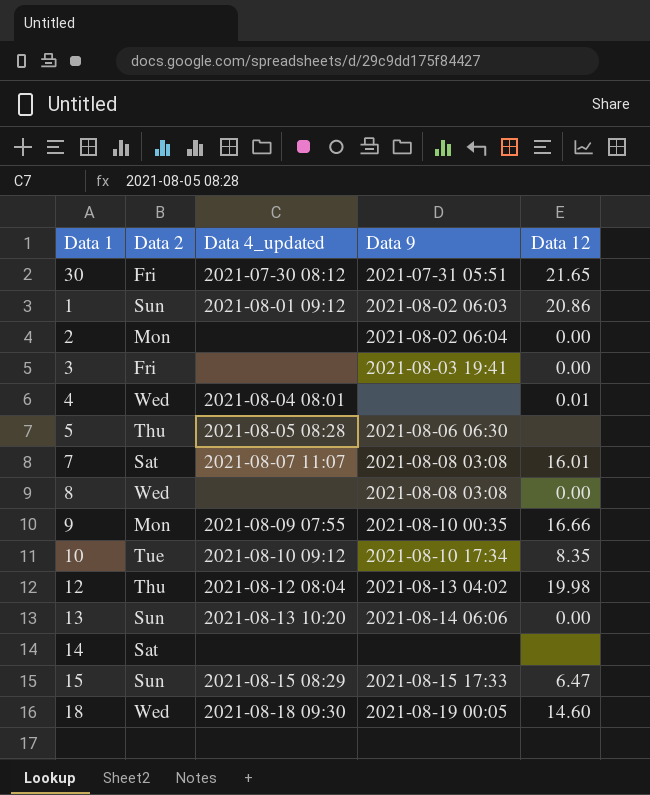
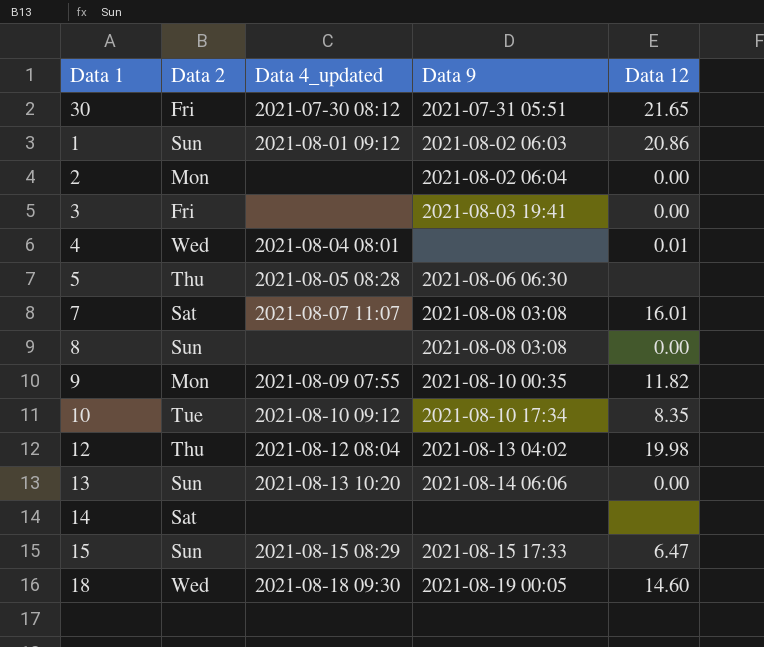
8 | Data 2: Wed -> Sun
9 | Data 12: 16.66 -> 11.82

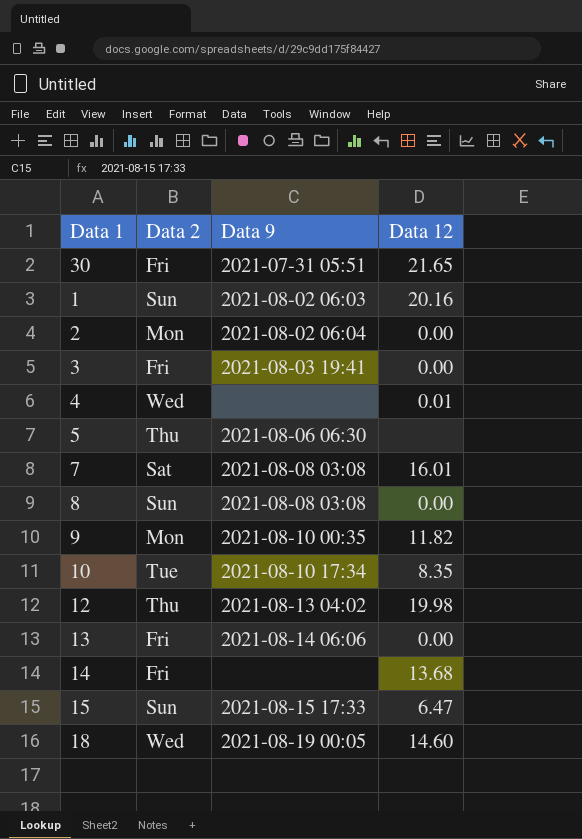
column Data 4_updated | position: 3 -> none
1 | Data 12: 20.86 -> 20.16
13 | Data 2: Sun -> Fri
14 | Data 2: Sat -> Fri
14 | Data 12: none -> 13.68

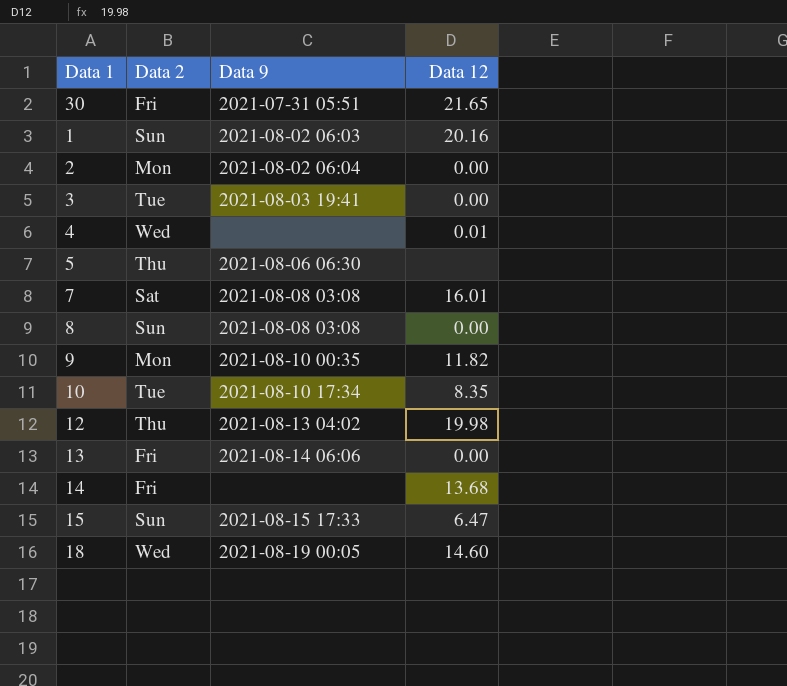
3 | Data 2: Fri -> Tue

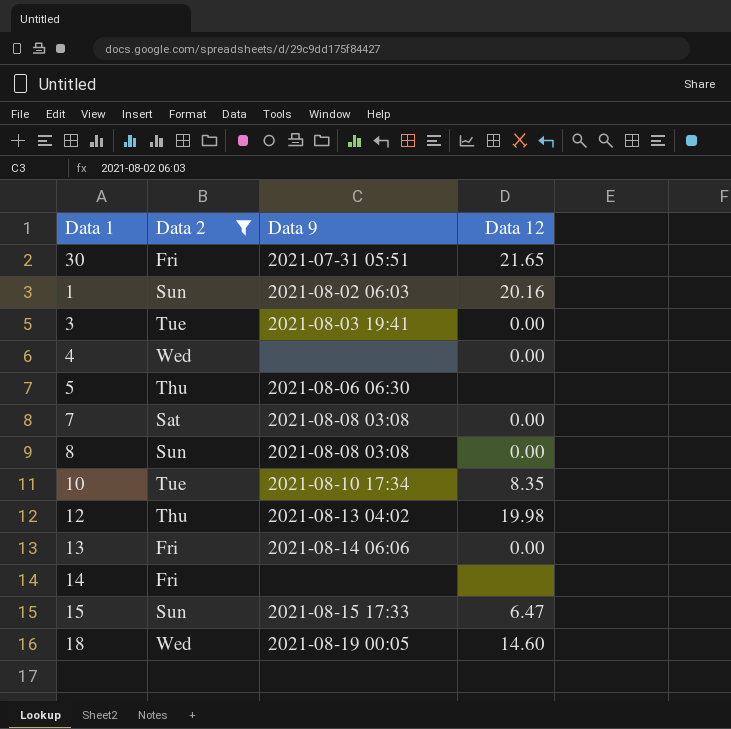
filter: none -> Data 2 != Mon
4 | Data 12: 0.01 -> 0.00
7 | Data 12: 16.01 -> 0.00
14 | Data 12: 13.68 -> none

